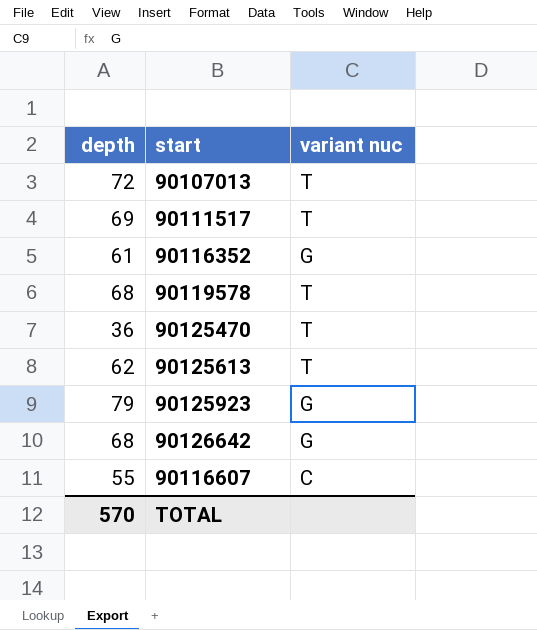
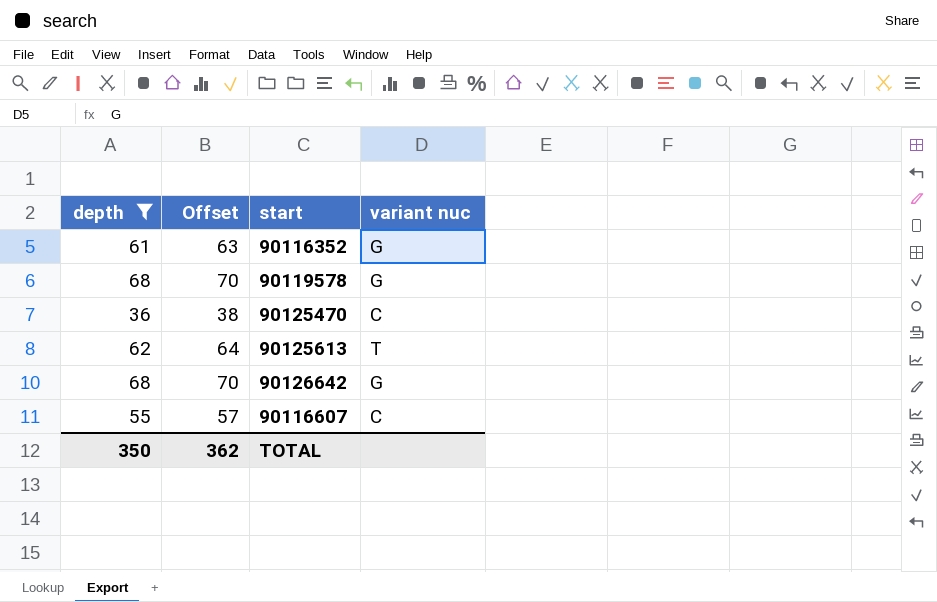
filter: none -> depth <= 68
column Offset | formula: none -> [depth] + 2
90119578 | variant nuc: T -> G
90125470 | variant nuc: T -> C
TOTAL | depth: 570 -> 350

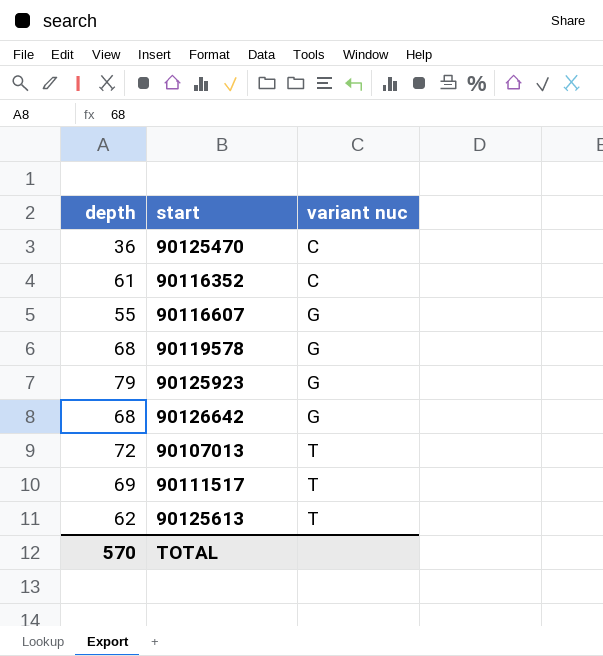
filter: depth <= 68 -> none
row order: none -> variant nuc ascending
column Offset | formula: [depth] + 2 -> none
90116352 | variant nuc: G -> C
90116607 | variant nuc: C -> G
TOTAL | depth: 350 -> 570

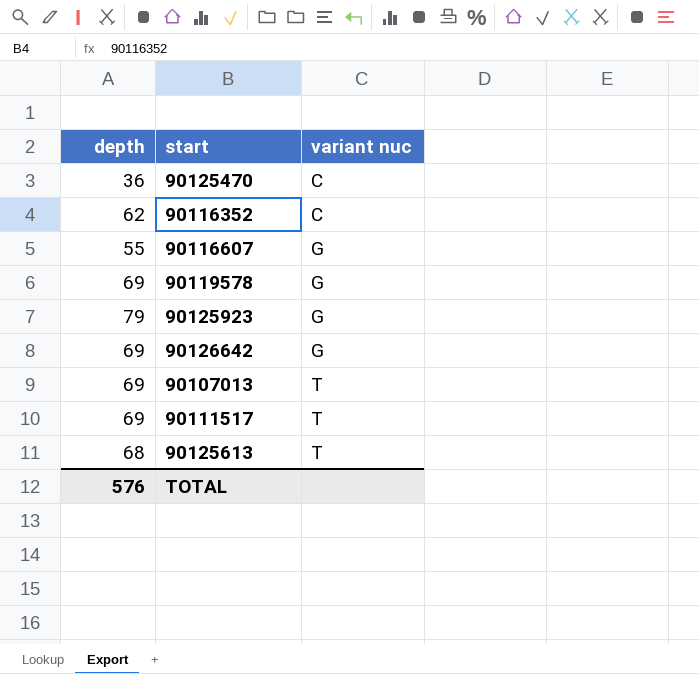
90116352 | depth: 61 -> 62
90119578 | depth: 68 -> 69
90126642 | depth: 68 -> 69
90107013 | depth: 72 -> 69
90125613 | depth: 62 -> 68
TOTAL | depth: 570 -> 576

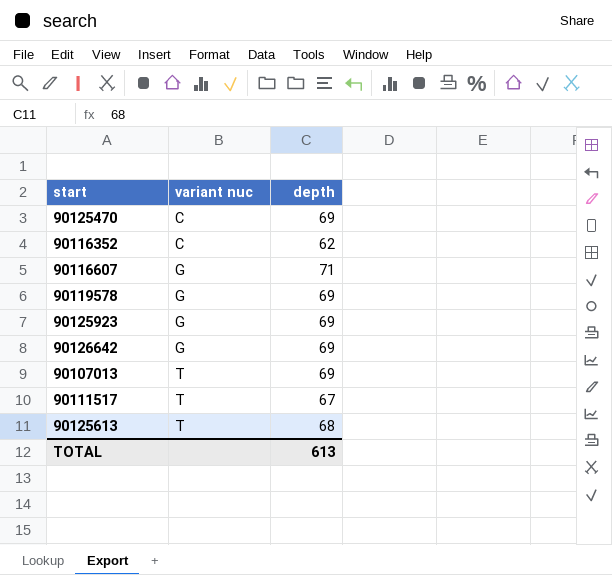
column depth | position: 1 -> 3
90125470 | depth: 36 -> 69
90116607 | depth: 55 -> 71
90125923 | depth: 79 -> 69
90111517 | depth: 69 -> 67
TOTAL | depth: 576 -> 613

